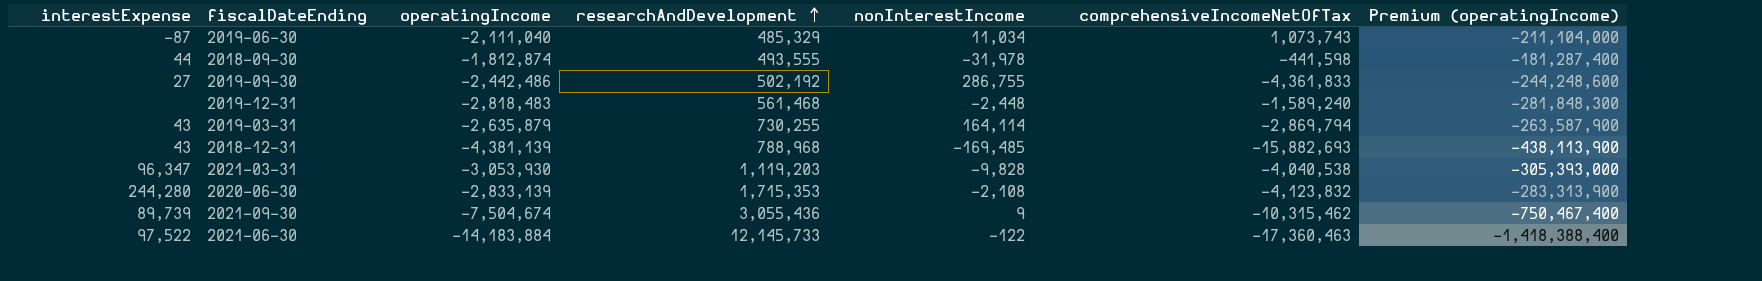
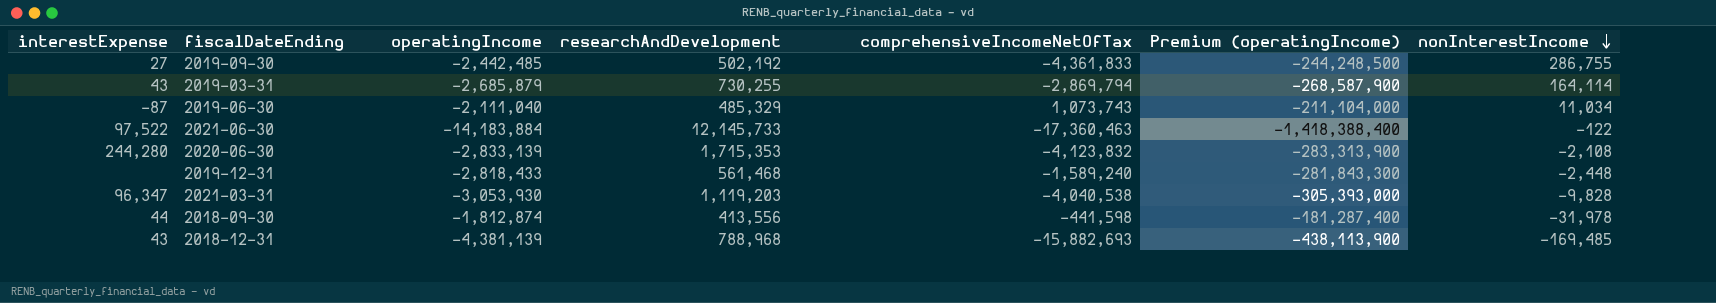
row order: researchAndDevelopment ascending -> nonInterestIncome descending
column nonInterestIncome | position: 5 -> 7
row 2021-09-30: 89,739 | -7,504,674 | 3,055,436 | 9 | -10,315,462 | -750,467,400 -> none
2019-09-30 | operatingIncome: -2,442,486 -> -2,442,485
2019-09-30 | Premium (operatingIncome): -244,248,600 -> -244,248,500
2019-03-31 | operatingIncome: -2,635,879 -> -2,685,879
2019-03-31 | Premium (operatingIncome): -263,587,900 -> -268,587,900
2019-12-31 | operatingIncome: -2,818,483 -> -2,818,433
2019-12-31 | Premium (operatingIncome): -281,848,300 -> -281,843,300
2018-09-30 | researchAndDevelopment: 493,555 -> 413,556

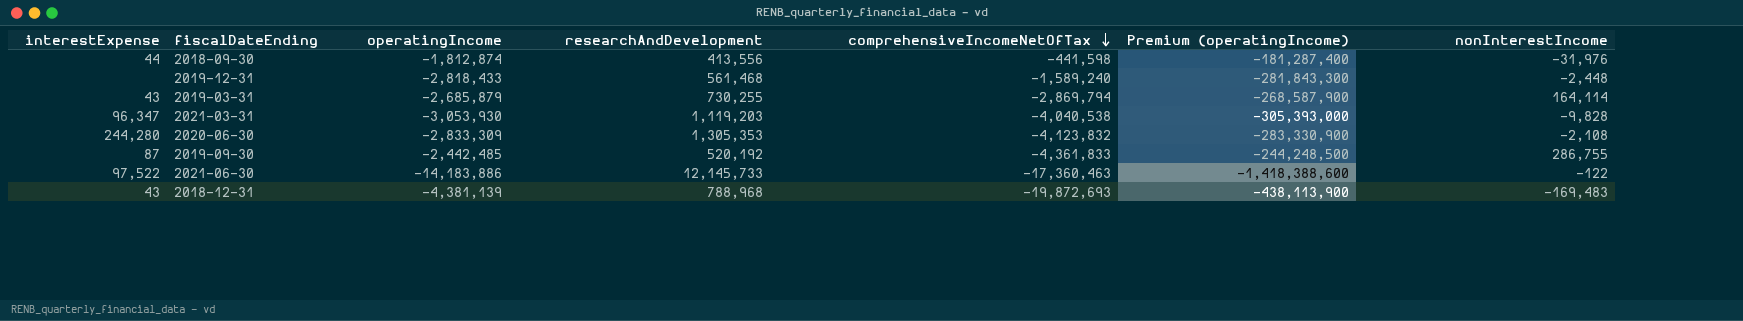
row order: nonInterestIncome descending -> comprehensiveIncomeNetOfTax descending
row 2019-06-30: -87 | -2,111,040 | 485,329 | 1,073,743 | -211,104,000 | 11,034 -> none
2018-09-30 | nonInterestIncome: -31,978 -> -31,976
2020-06-30 | operatingIncome: -2,833,139 -> -2,833,309
2020-06-30 | researchAndDevelopment: 1,715,353 -> 1,305,353
2020-06-30 | Premium (operatingIncome): -283,313,900 -> -283,330,900
2019-09-30 | interestExpense: 27 -> 87
2019-09-30 | researchAndDevelopment: 502,192 -> 520,192
2021-06-30 | operatingIncome: -14,183,884 -> -14,183,886
2021-06-30 | Premium (operatingIncome): -1,418,388,400 -> -1,418,388,600
2018-12-31 | comprehensiveIncomeNetOfTax: -15,882,693 -> -19,872,693
2018-12-31 | nonInterestIncome: -169,485 -> -169,483

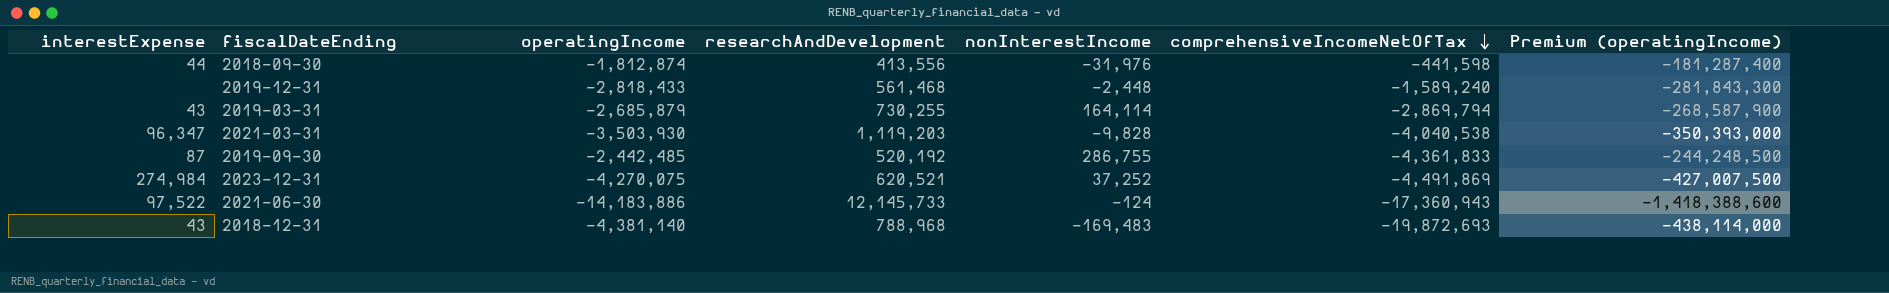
column nonInterestIncome | position: 7 -> 5
row 2020-06-30: 244,280 | -2,833,309 | 1,305,353 | -4,123,832 | -283,330,900 | -2,108 -> none
2021-03-31 | operatingIncome: -3,053,930 -> -3,503,930
2021-03-31 | Premium (operatingIncome): -305,393,000 -> -350,393,000
row 2023-12-31: none -> 274,984 | -4,270,075 | 620,521 | 37,252 | -4,491,869 | -427,007,500
2021-06-30 | nonInterestIncome: -122 -> -124
2021-06-30 | comprehensiveIncomeNetOfTax: -17,360,463 -> -17,360,943
2018-12-31 | operatingIncome: -4,381,139 -> -4,381,140
2018-12-31 | Premium (operatingIncome): -438,113,900 -> -438,114,000

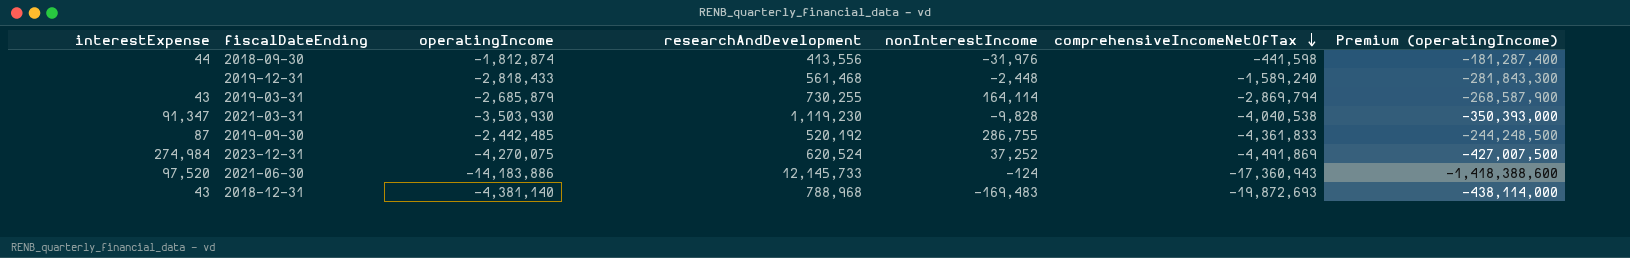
2021-03-31 | interestExpense: 96,347 -> 91,347
2021-03-31 | researchAndDevelopment: 1,119,203 -> 1,119,230
2023-12-31 | researchAndDevelopment: 620,521 -> 620,524
2021-06-30 | interestExpense: 97,522 -> 97,520

